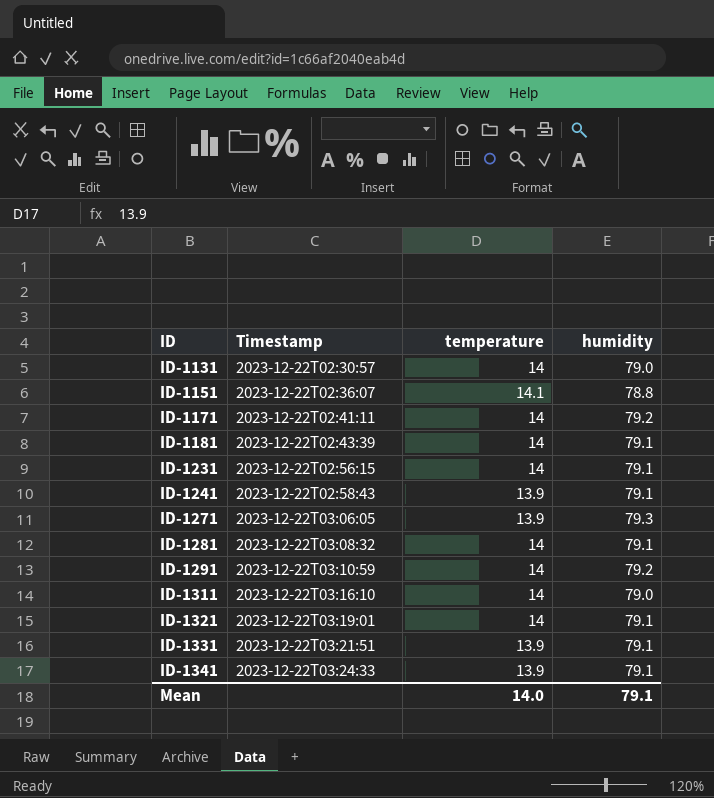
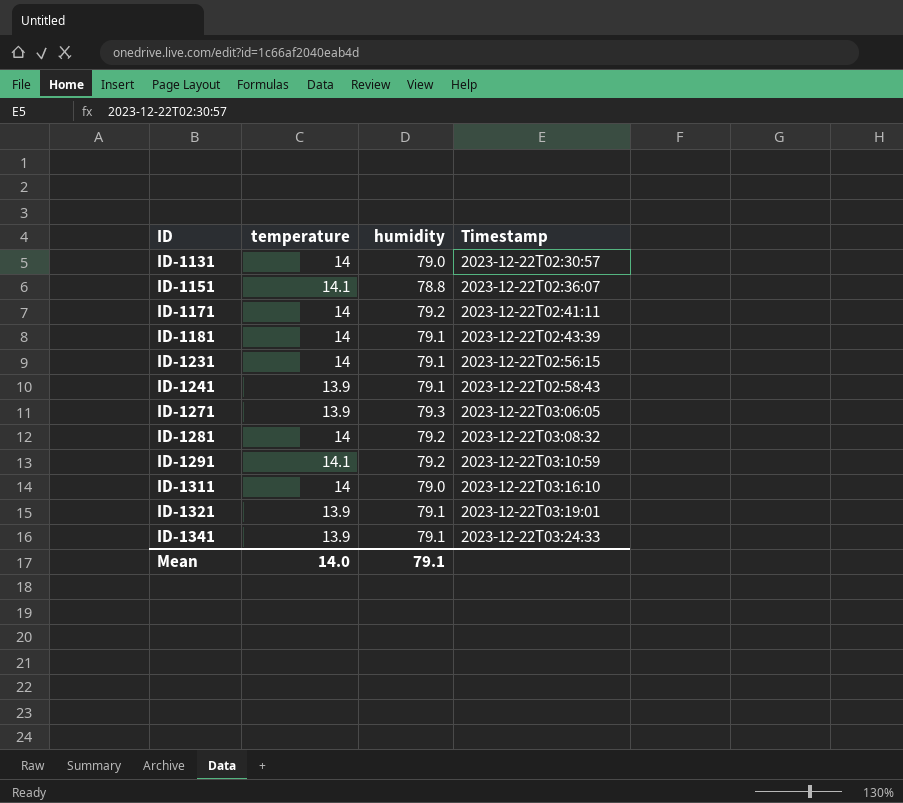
column Timestamp | position: 2 -> 4
row ID-1331: 2023-12-22T03:21:51 | 13.9 | 79.1 -> none
ID-1281 | humidity: 79.1 -> 79.2
ID-1291 | temperature: 14 -> 14.1
ID-1321 | temperature: 14 -> 13.9

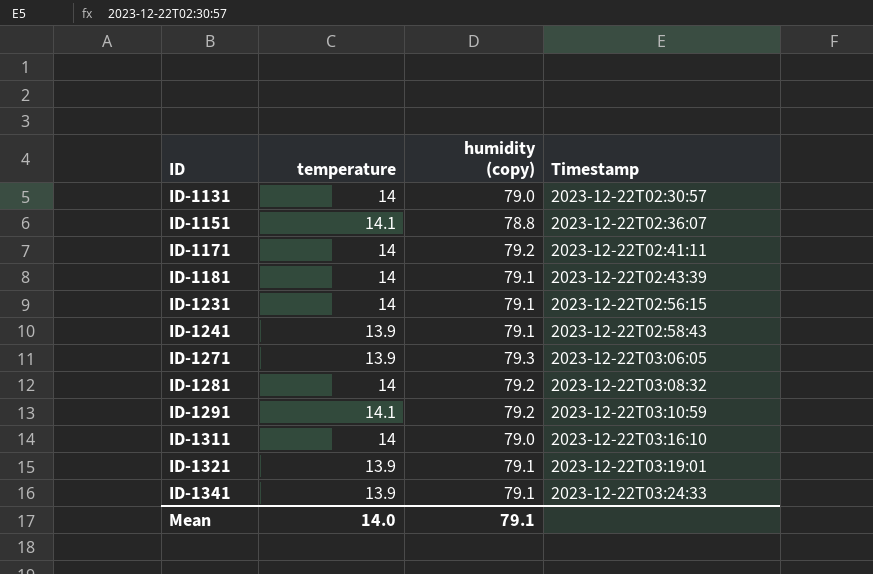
column name: humidity -> humidity (copy)

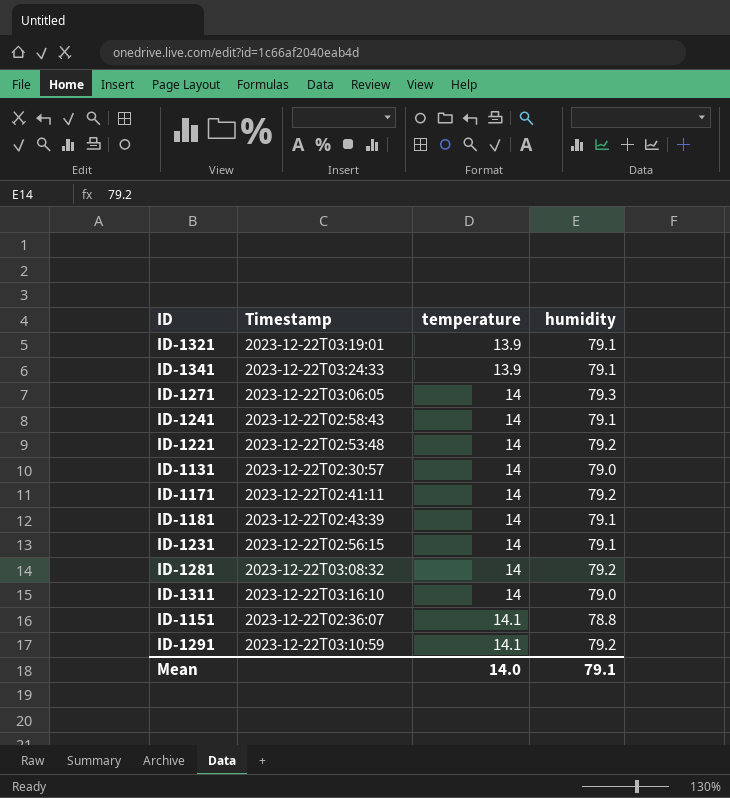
row order: ID ascending -> temperature ascending
column Timestamp | position: 4 -> 2
column name: humidity (copy) -> humidity
ID-1271 | temperature: 13.9 -> 14
ID-1241 | temperature: 13.9 -> 14
row ID-1221: none -> 2023-12-22T02:53:48 | 14 | 79.2

